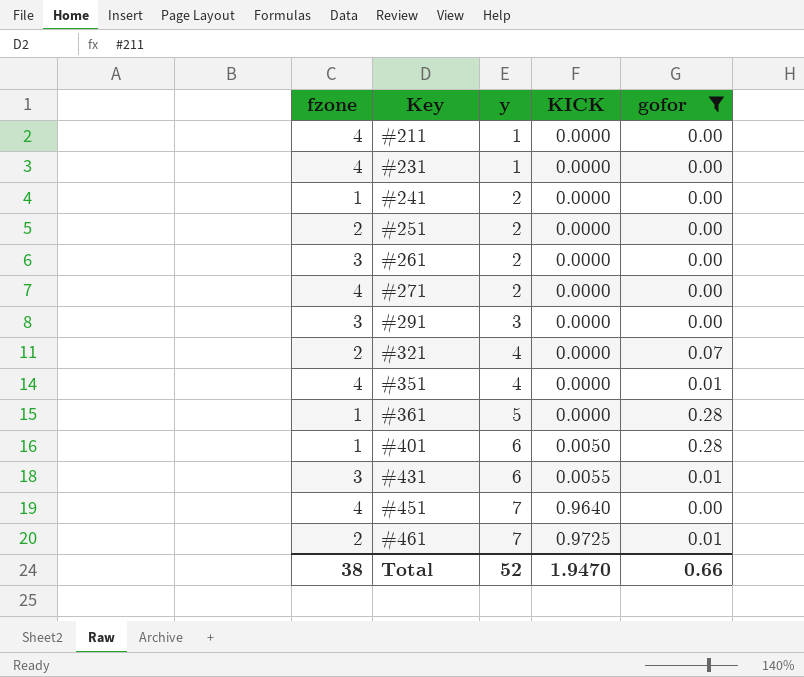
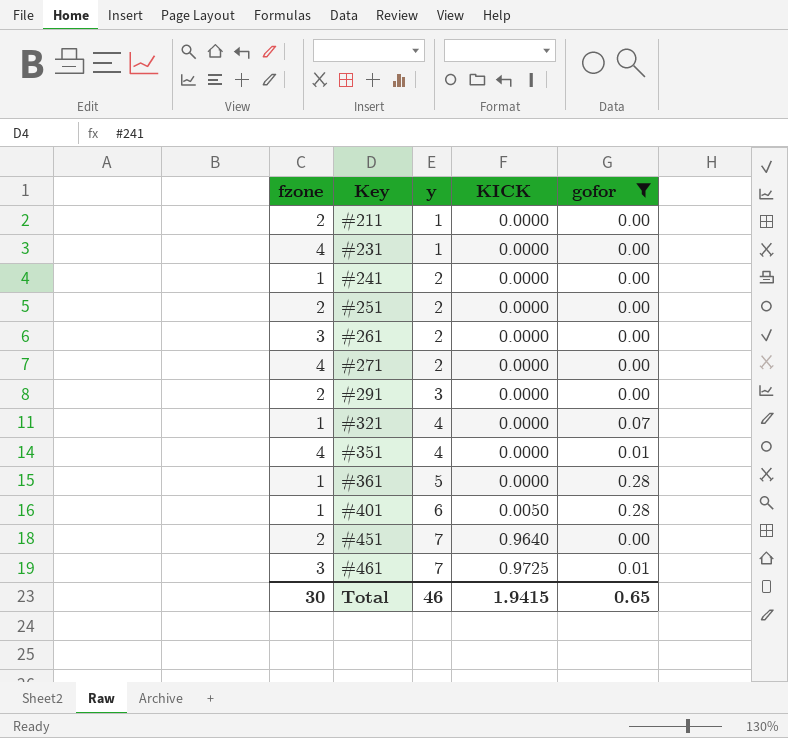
row #431: 3 | 6 | 0.0055 | 0.01 -> none
#211 | fzone: 4 -> 2
#291 | fzone: 3 -> 2
#321 | fzone: 2 -> 1
#451 | fzone: 4 -> 2
#461 | fzone: 2 -> 3
Total | fzone: 38 -> 30
Total | y: 52 -> 46
Total | KICK: 1.9470 -> 1.9415
Total | gofor: 0.66 -> 0.65

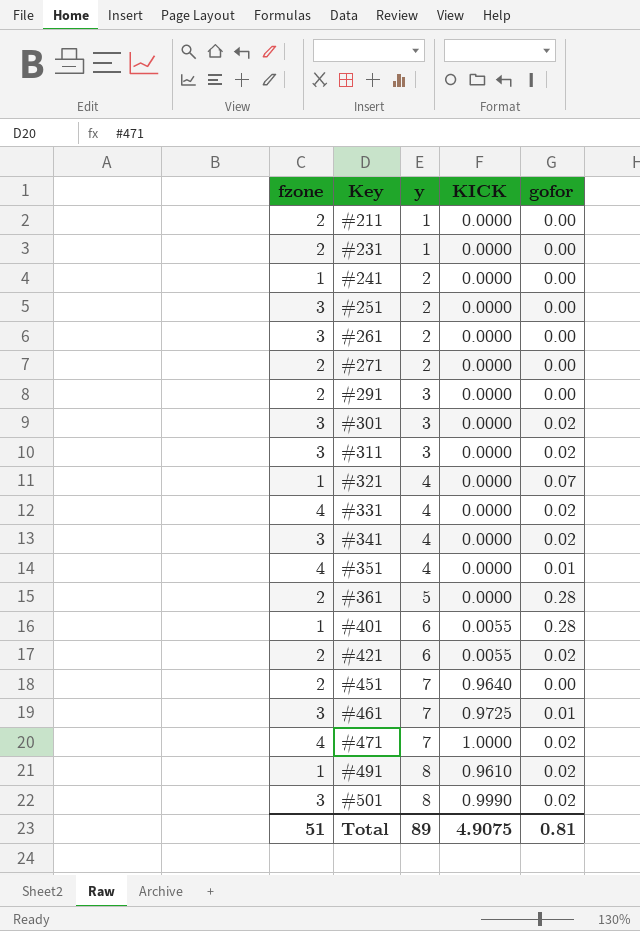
filter: gofor != 0.02 -> none
#231 | fzone: 4 -> 2
#251 | fzone: 2 -> 3
#271 | fzone: 4 -> 2
#361 | fzone: 1 -> 2
#401 | KICK: 0.0050 -> 0.0055
Total | fzone: 30 -> 51
Total | y: 46 -> 89
Total | KICK: 1.9415 -> 4.9075
Total | gofor: 0.65 -> 0.81

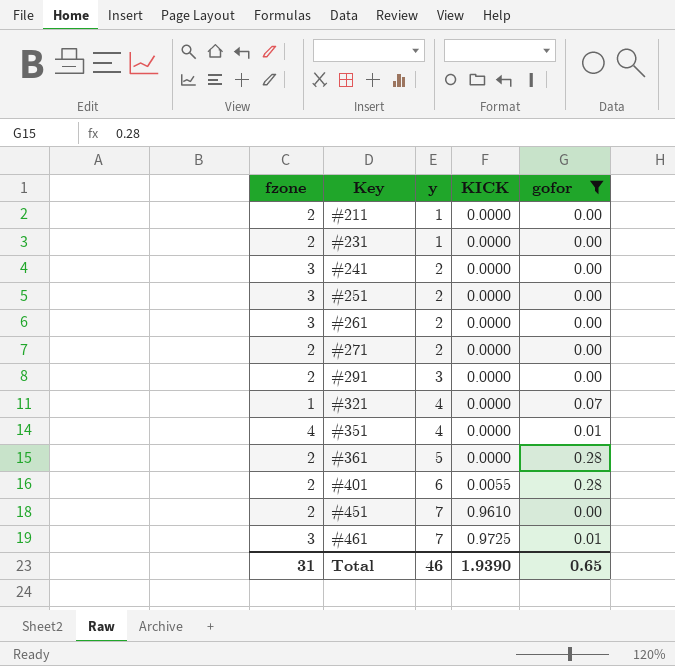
filter: none -> gofor != 0.02
#241 | fzone: 1 -> 3
#401 | fzone: 1 -> 2
#451 | KICK: 0.9640 -> 0.9610
Total | fzone: 51 -> 31
Total | y: 89 -> 46
Total | KICK: 4.9075 -> 1.9390
Total | gofor: 0.81 -> 0.65

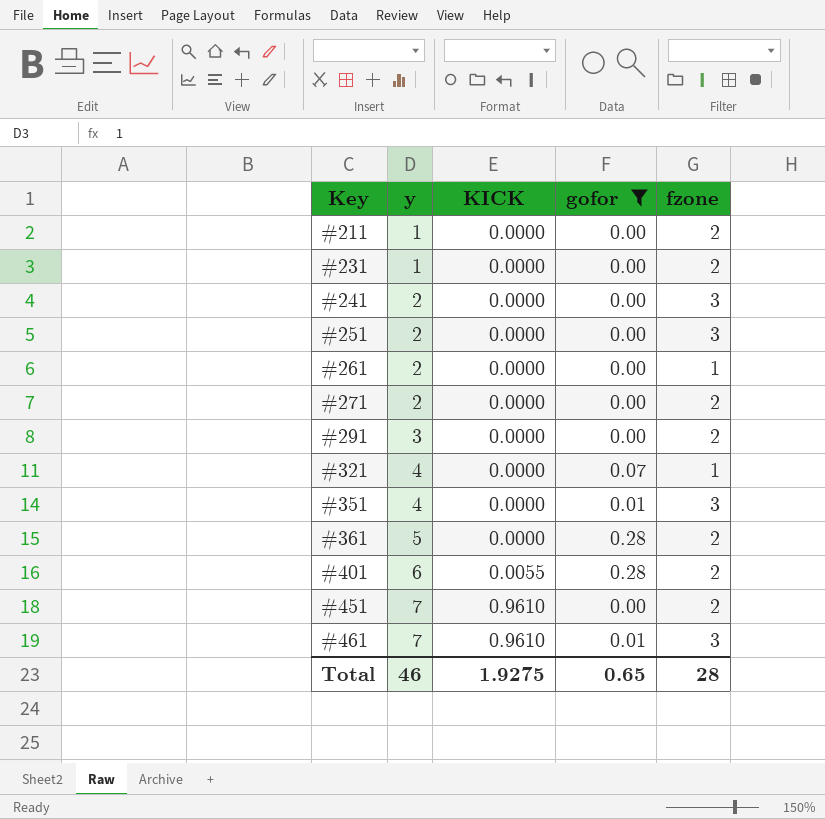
column fzone | position: 1 -> 5
#261 | fzone: 3 -> 1
#351 | fzone: 4 -> 3
#461 | KICK: 0.9725 -> 0.9610
Total | KICK: 1.9390 -> 1.9275
Total | fzone: 31 -> 28

